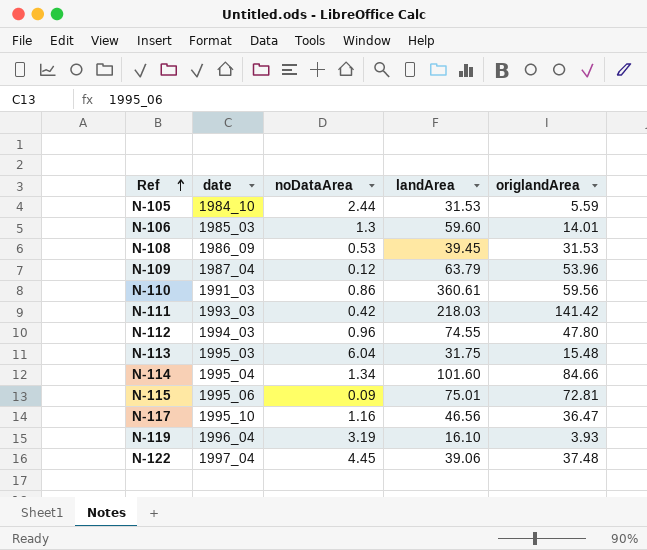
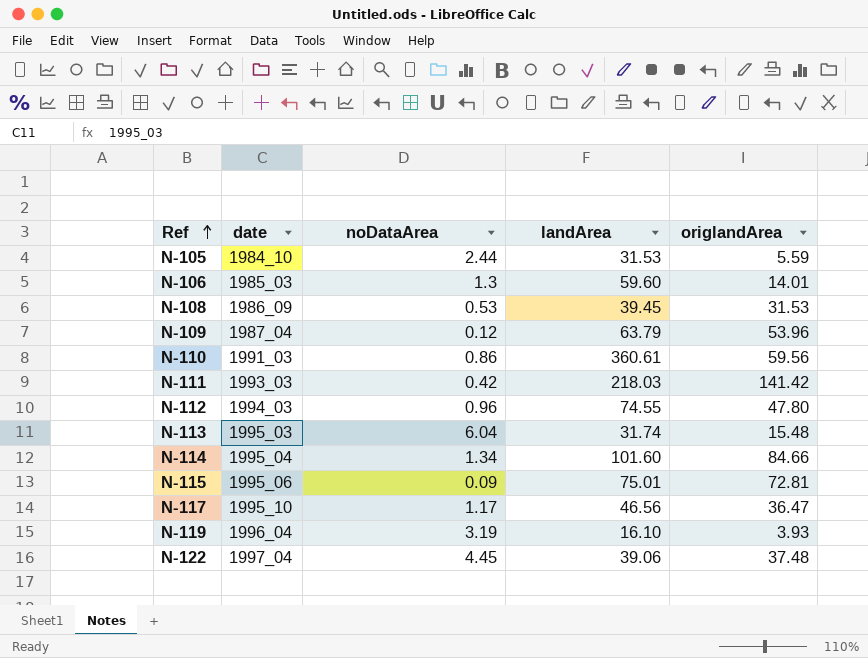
N-113 | landArea: 31.75 -> 31.74
N-117 | noDataArea: 1.16 -> 1.17

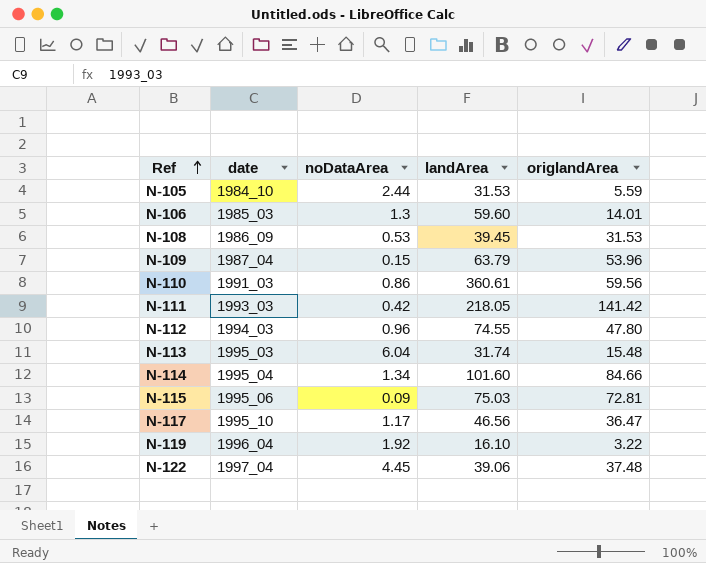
N-109 | noDataArea: 0.12 -> 0.15
N-111 | landArea: 218.03 -> 218.05
N-115 | landArea: 75.01 -> 75.03
N-119 | noDataArea: 3.19 -> 1.92
N-119 | origlandArea: 3.93 -> 3.22

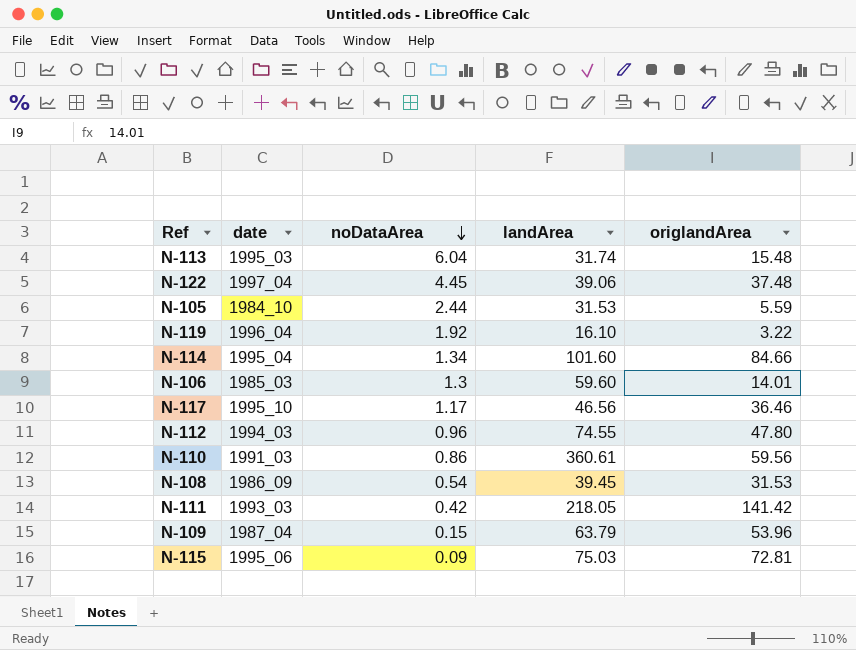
row order: Ref ascending -> noDataArea descending
N-117 | origlandArea: 36.47 -> 36.46
N-108 | noDataArea: 0.53 -> 0.54

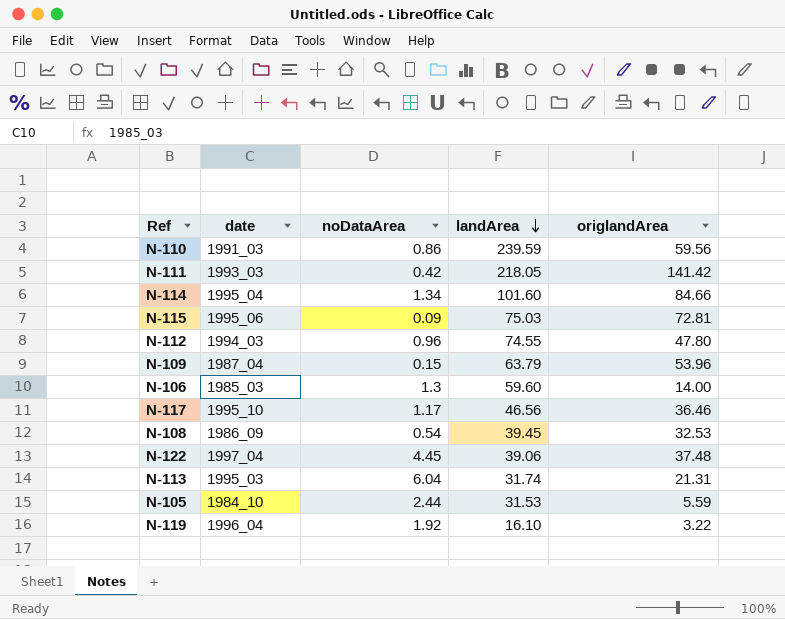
row order: noDataArea descending -> landArea descending
N-110 | landArea: 360.61 -> 239.59
N-106 | origlandArea: 14.01 -> 14.00
N-108 | origlandArea: 31.53 -> 32.53
N-113 | origlandArea: 15.48 -> 21.31

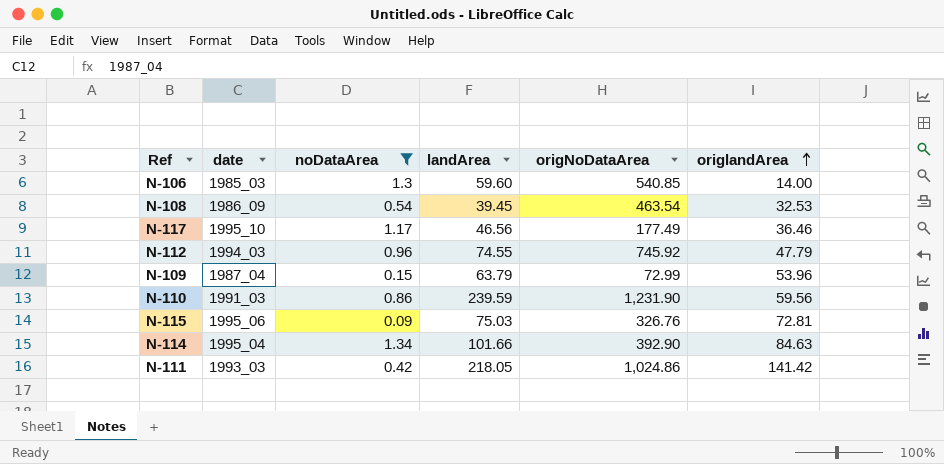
filter: none -> noDataArea <= 1.34
row order: landArea descending -> origlandArea ascending
column origNoDataArea | position: none -> 5
N-112 | origlandArea: 47.80 -> 47.79
N-114 | landArea: 101.60 -> 101.66
N-114 | origlandArea: 84.66 -> 84.63

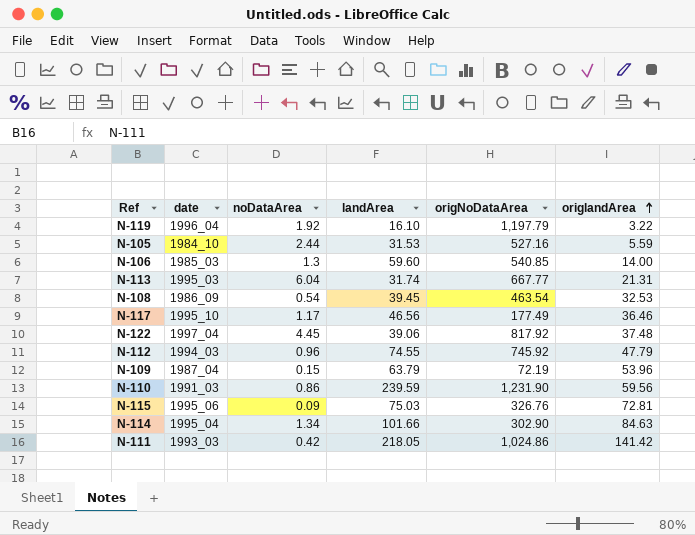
filter: noDataArea <= 1.34 -> none
N-109 | origNoDataArea: 72.99 -> 72.19
N-114 | origNoDataArea: 392.90 -> 302.90

